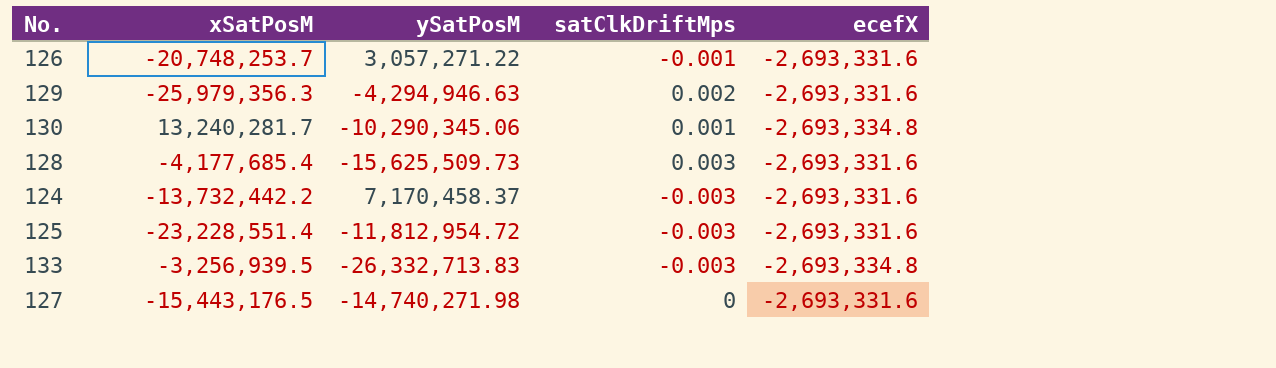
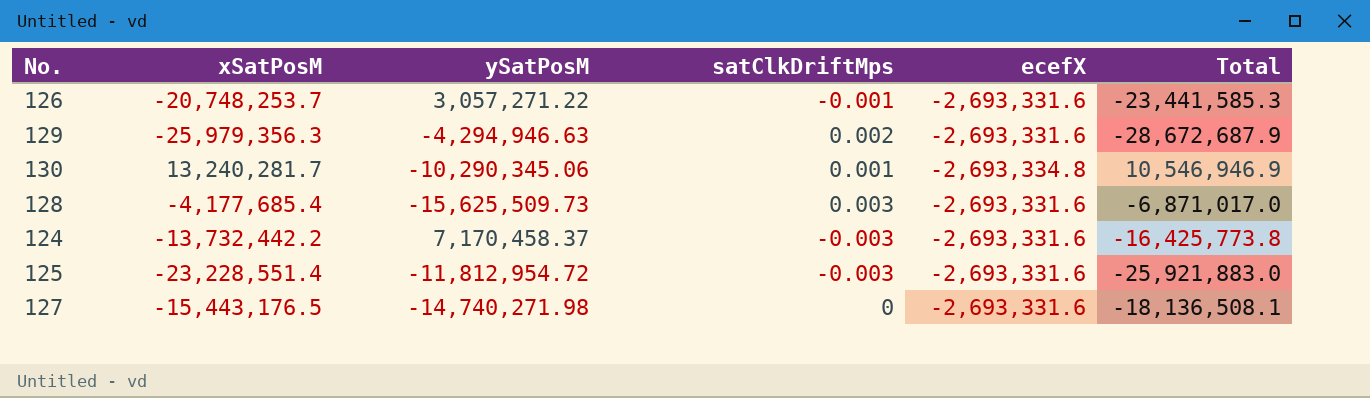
column Total | formula: none -> [xSatPosM] + [ecefX]
row 133: -3,256,939.5 | -26,332,713.83 | -0.003 | -2,693,334.8 -> none

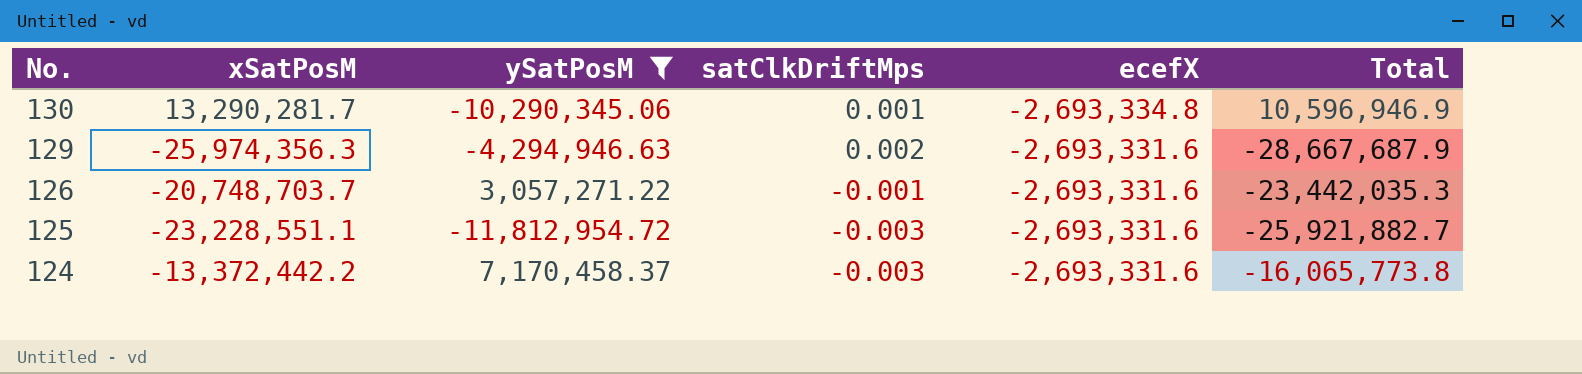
filter: none -> ySatPosM >= -11,812,954.72
row order: none -> No. descending
130 | xSatPosM: 13,240,281.7 -> 13,290,281.7
130 | Total: 10,546,946.9 -> 10,596,946.9
129 | xSatPosM: -25,979,356.3 -> -25,974,356.3
129 | Total: -28,672,687.9 -> -28,667,687.9
126 | xSatPosM: -20,748,253.7 -> -20,748,703.7
126 | Total: -23,441,585.3 -> -23,442,035.3
125 | xSatPosM: -23,228,551.4 -> -23,228,551.1
125 | Total: -25,921,883.0 -> -25,921,882.7
124 | xSatPosM: -13,732,442.2 -> -13,372,442.2
124 | Total: -16,425,773.8 -> -16,065,773.8

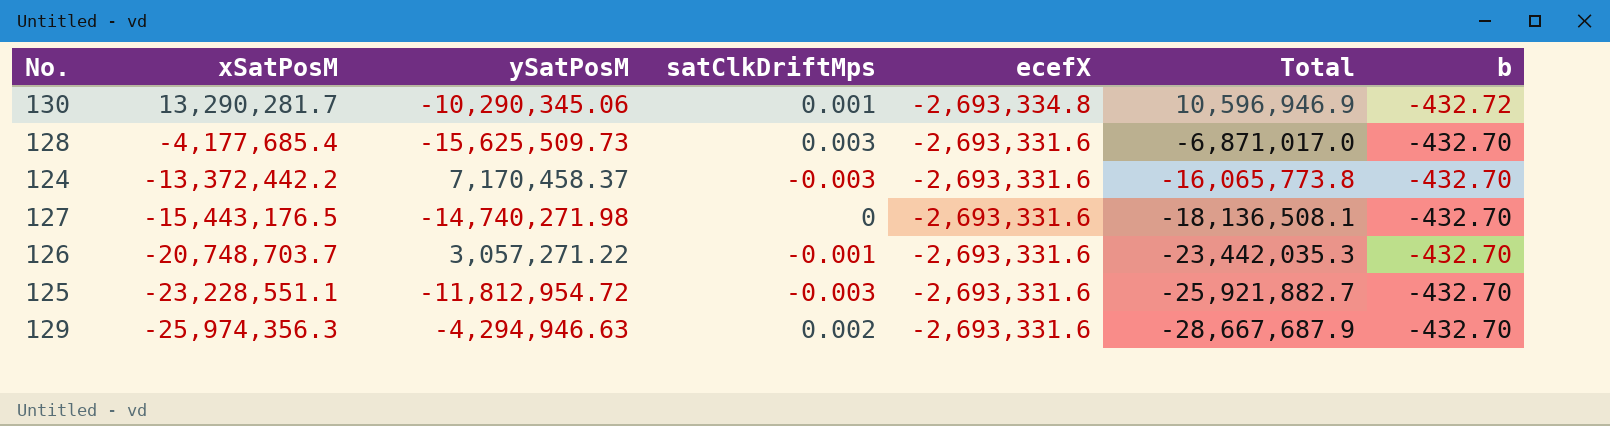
filter: ySatPosM >= -11,812,954.72 -> none
row order: No. descending -> xSatPosM descending
column b | position: none -> 7

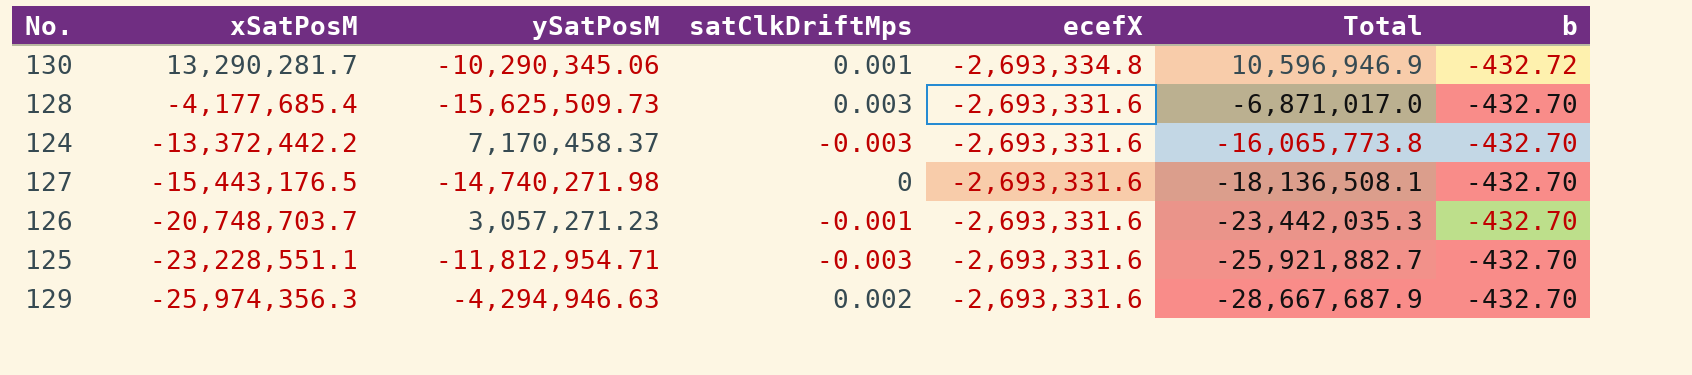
126 | ySatPosM: 3,057,271.22 -> 3,057,271.23
125 | ySatPosM: -11,812,954.72 -> -11,812,954.71

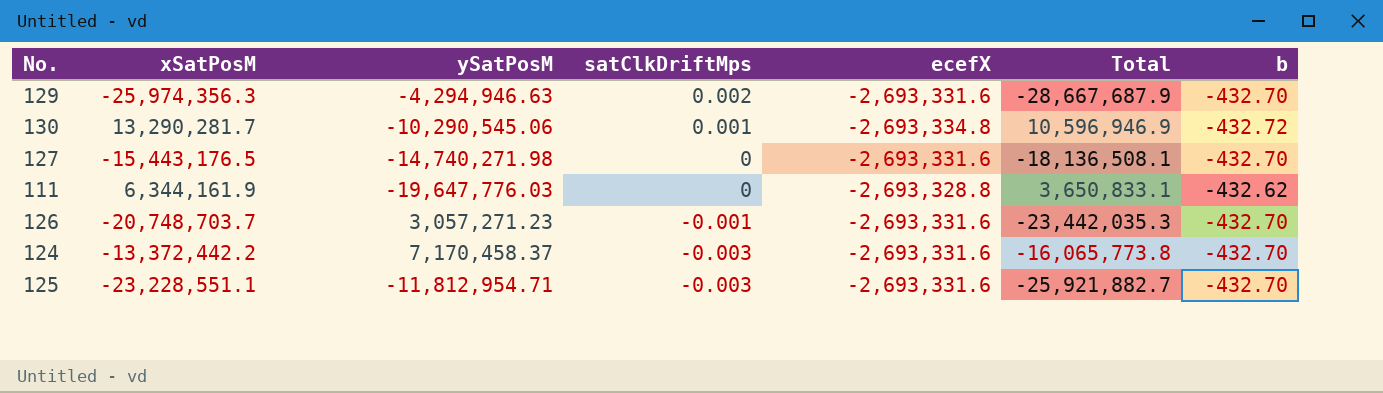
row order: xSatPosM descending -> satClkDriftMps descending
row 128: -4,177,685.4 | -15,625,509.73 | 0.003 | -2,693,331.6 | -6,871,017.0 | -432.70 -> none
130 | ySatPosM: -10,290,345.06 -> -10,290,545.06
row 111: none -> 6,344,161.9 | -19,647,776.03 | 0 | -2,693,328.8 | 3,650,833.1 | -432.62

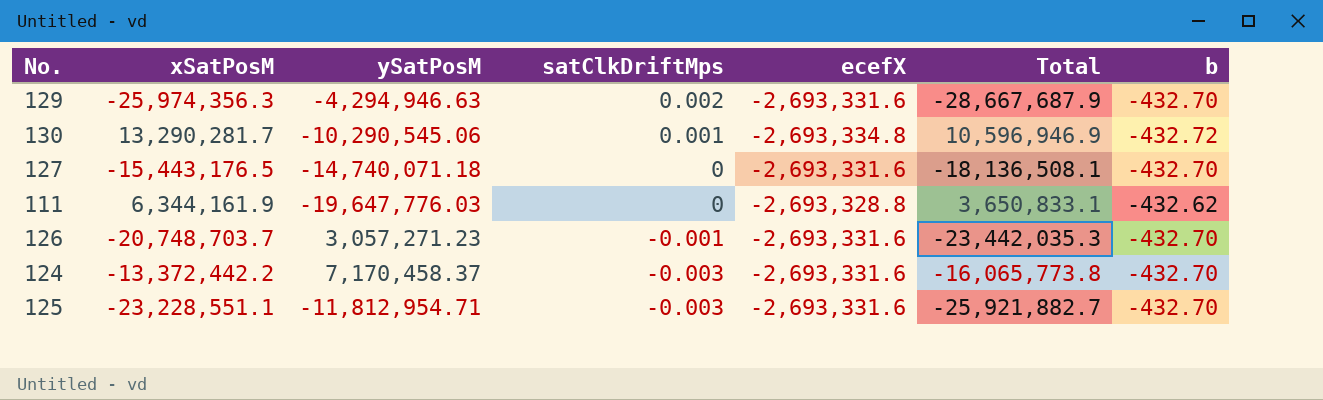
127 | ySatPosM: -14,740,271.98 -> -14,740,071.18

